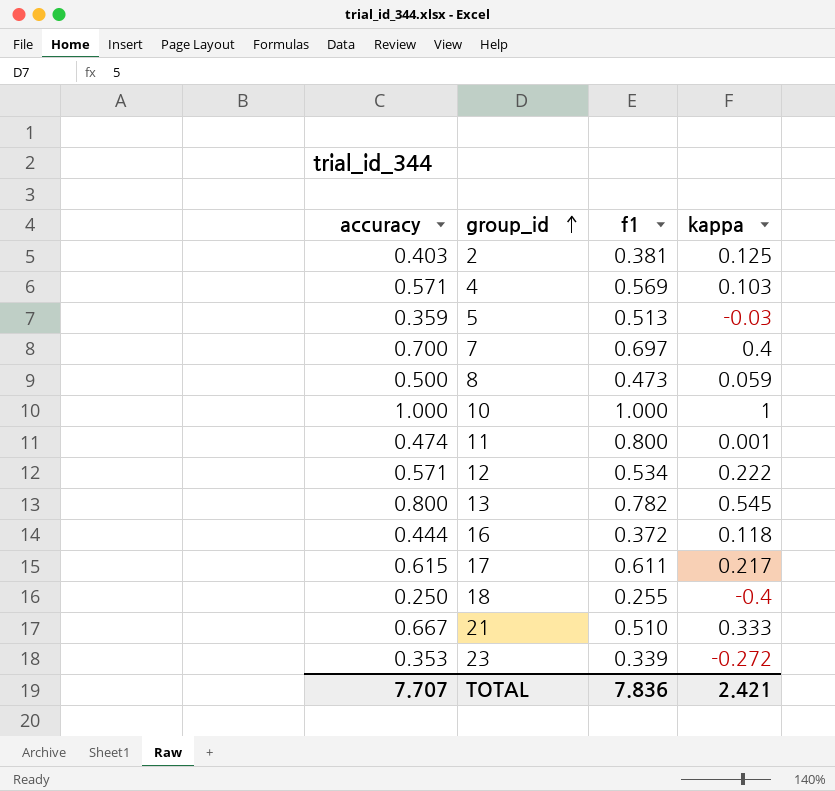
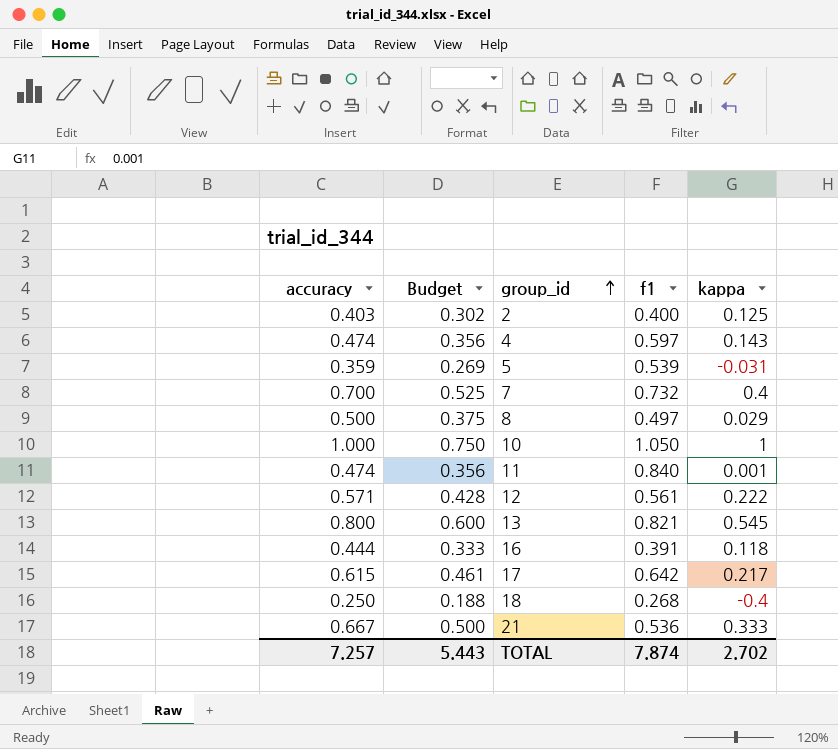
column Budget | formula: none -> [accuracy] * 0.75
row 23: 0.353 | 0.339 | -0.272 -> none
2 | f1: 0.381 -> 0.400
4 | accuracy: 0.571 -> 0.474
4 | f1: 0.569 -> 0.597
4 | kappa: 0.103 -> 0.143
5 | f1: 0.513 -> 0.539
5 | kappa: -0.03 -> -0.031
7 | f1: 0.697 -> 0.732
8 | f1: 0.473 -> 0.497
8 | kappa: 0.059 -> 0.029
10 | f1: 1.000 -> 1.050
11 | f1: 0.800 -> 0.840
12 | f1: 0.534 -> 0.561
13 | f1: 0.782 -> 0.821
16 | f1: 0.372 -> 0.391
17 | f1: 0.611 -> 0.642
18 | f1: 0.255 -> 0.268
21 | f1: 0.510 -> 0.536
TOTAL | accuracy: 7.707 -> 7.257
TOTAL | f1: 7.836 -> 7.874
TOTAL | kappa: 2.421 -> 2.702

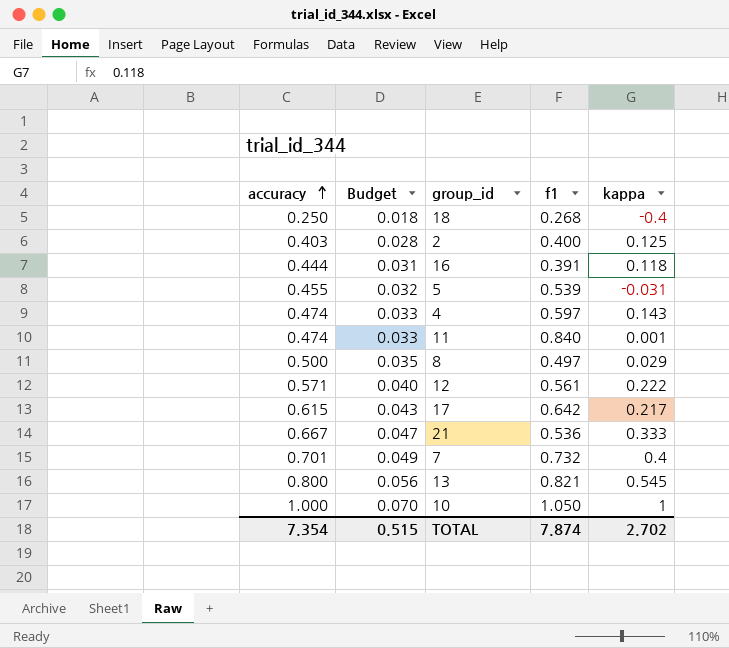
row order: group_id ascending -> accuracy ascending
column Budget | formula: [accuracy] * 0.75 -> [accuracy] * 0.07
5 | accuracy: 0.359 -> 0.455
7 | accuracy: 0.700 -> 0.701
TOTAL | accuracy: 7.257 -> 7.354
TOTAL | Budget: 5.443 -> 0.515

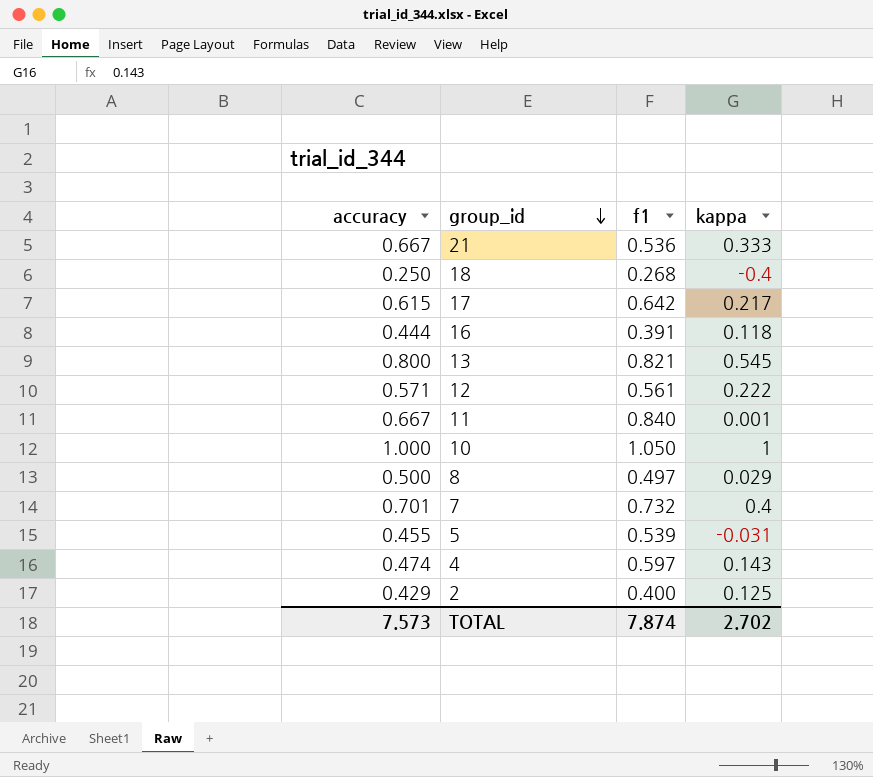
row order: accuracy ascending -> group_id descending
column Budget | formula: [accuracy] * 0.07 -> none
11 | accuracy: 0.474 -> 0.667
2 | accuracy: 0.403 -> 0.429
TOTAL | accuracy: 7.354 -> 7.573

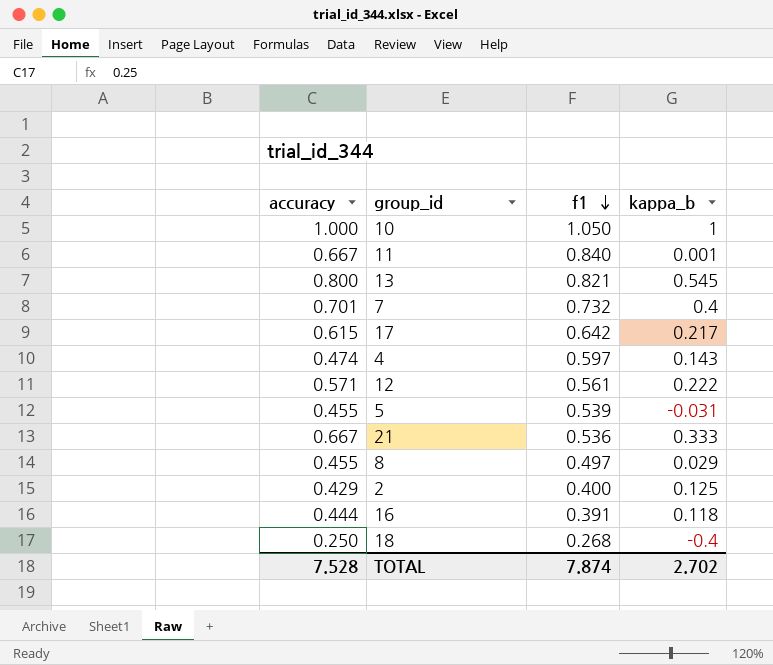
row order: group_id descending -> f1 descending
column name: kappa -> kappa_b
8 | accuracy: 0.500 -> 0.455
TOTAL | accuracy: 7.573 -> 7.528

